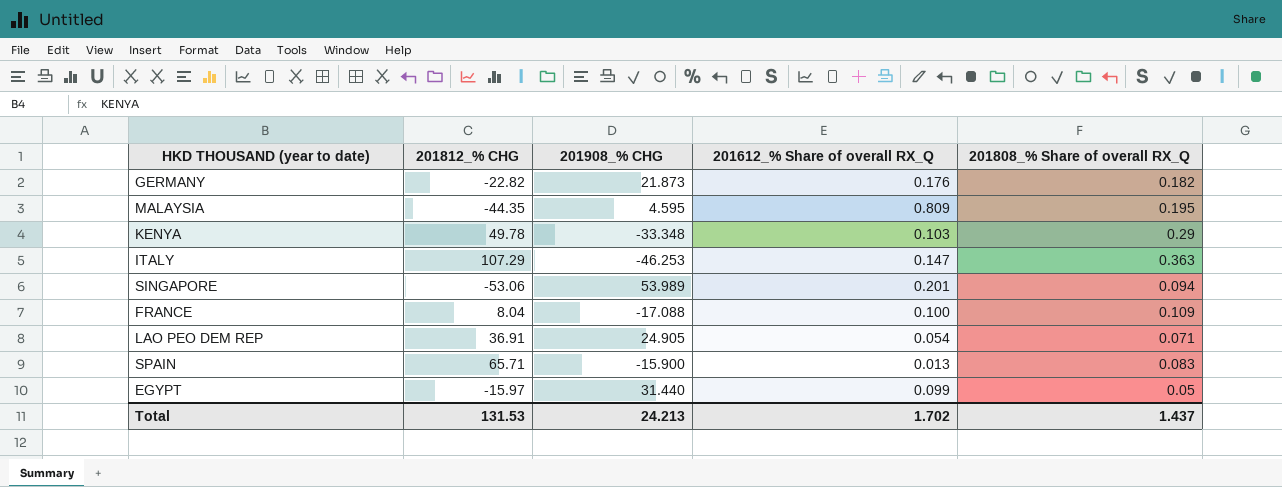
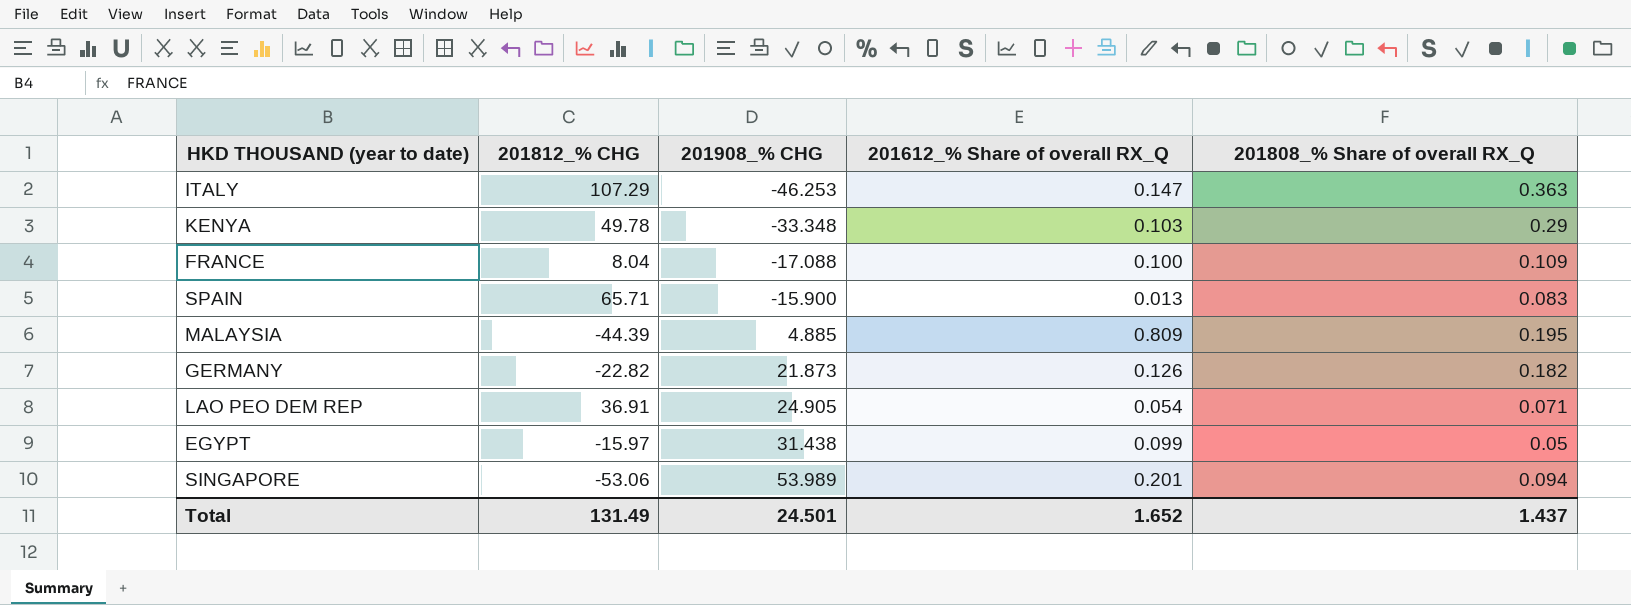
row order: none -> 201908_% CHG ascending
MALAYSIA | 201812_% CHG: -44.35 -> -44.39
MALAYSIA | 201908_% CHG: 4.595 -> 4.885
GERMANY | 201612_% Share of overall RX_Q: 0.176 -> 0.126
EGYPT | 201908_% CHG: 31.440 -> 31.438
Total | 201812_% CHG: 131.53 -> 131.49
Total | 201908_% CHG: 24.213 -> 24.501
Total | 201612_% Share of overall RX_Q: 1.702 -> 1.652

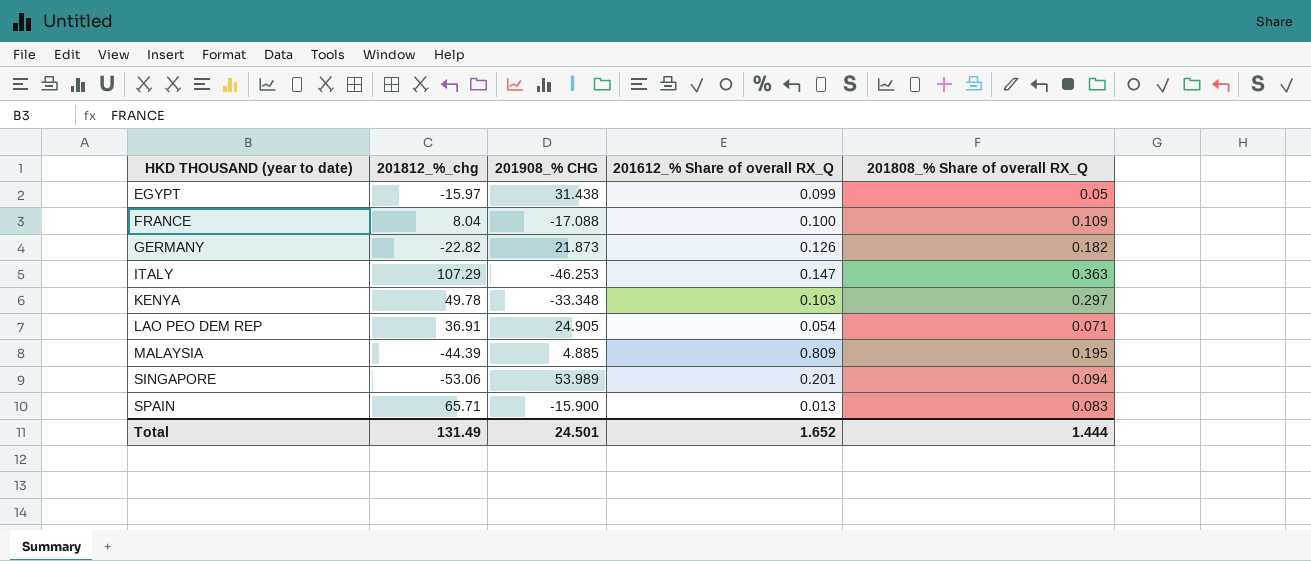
row order: 201908_% CHG ascending -> HKD THOUSAND (year to date) ascending
column name: 201812_% CHG -> 201812_%_chg
KENYA | 201808_% Share of overall RX_Q: 0.29 -> 0.297
Total | 201808_% Share of overall RX_Q: 1.437 -> 1.444

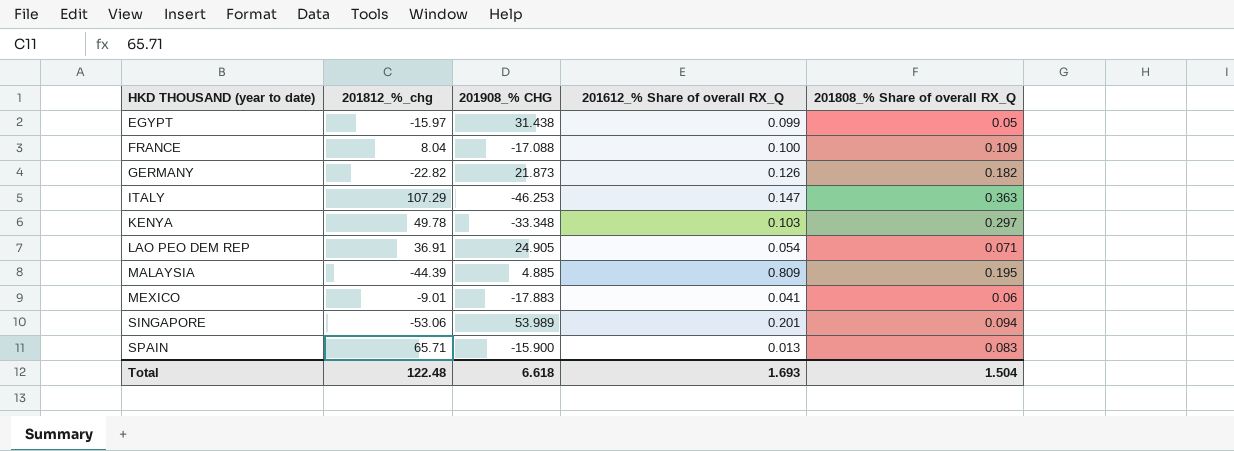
row MEXICO: none -> -9.01 | -17.883 | 0.041 | 0.06
Total | 201812_%_chg: 131.49 -> 122.48
Total | 201908_% CHG: 24.501 -> 6.618
Total | 201612_% Share of overall RX_Q: 1.652 -> 1.693
Total | 201808_% Share of overall RX_Q: 1.444 -> 1.504

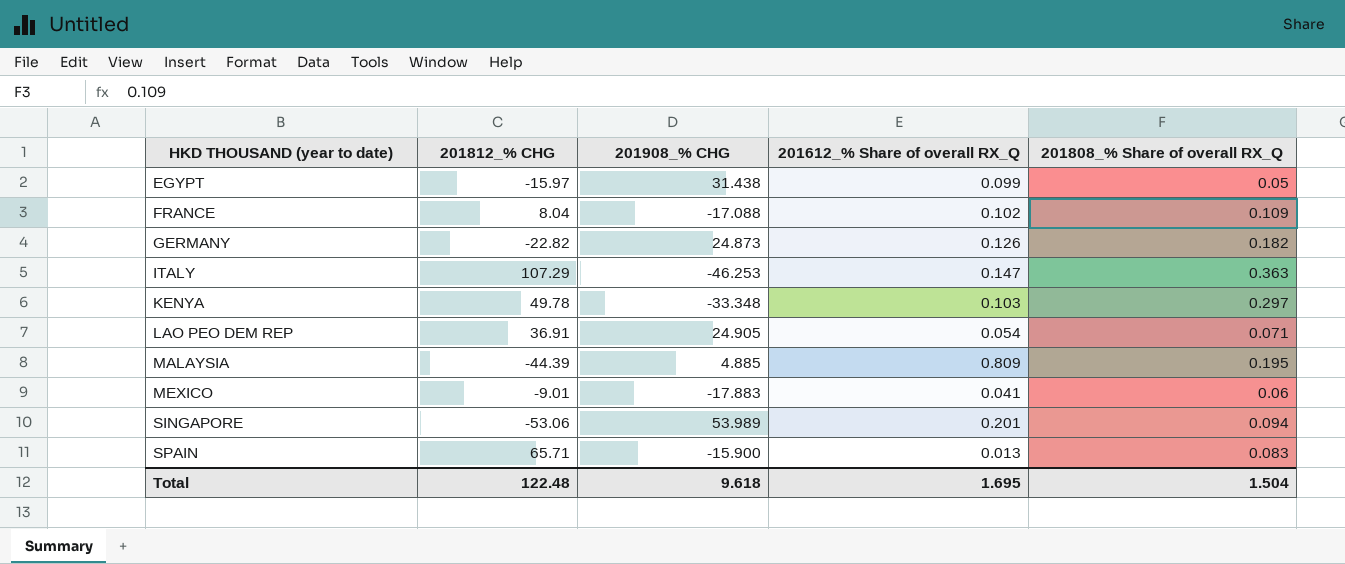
column name: 201812_%_chg -> 201812_% CHG
FRANCE | 201612_% Share of overall RX_Q: 0.100 -> 0.102
GERMANY | 201908_% CHG: 21.873 -> 24.873
Total | 201908_% CHG: 6.618 -> 9.618
Total | 201612_% Share of overall RX_Q: 1.693 -> 1.695

